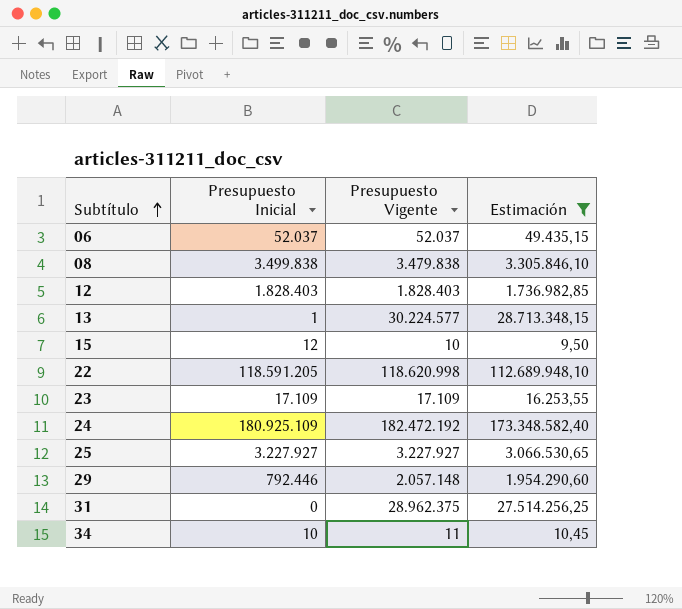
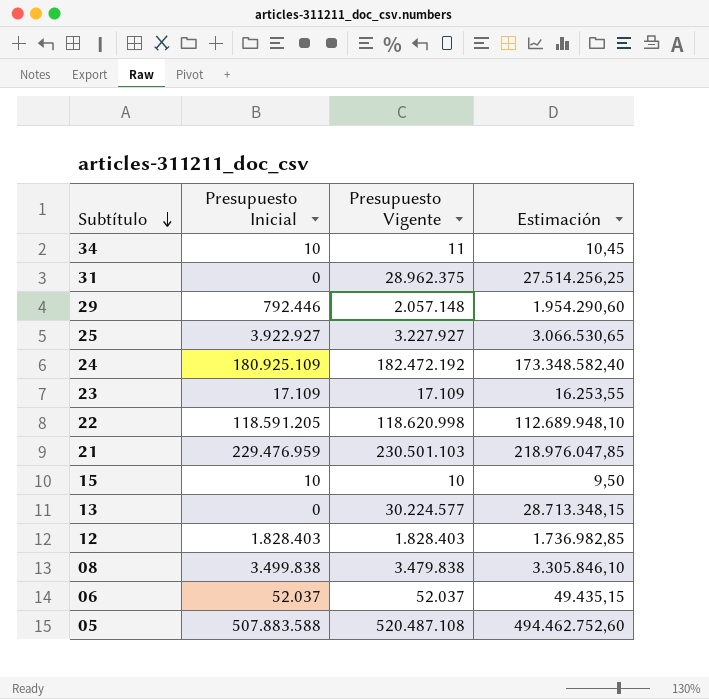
filter: Estimación <= 173.348.582,40 -> none
row order: Subtítulo ascending -> Subtítulo descending
25 | Presupuesto Inicial: 3.227.927 -> 3.922.927
15 | Presupuesto Inicial: 12 -> 10
13 | Presupuesto Inicial: 1 -> 0

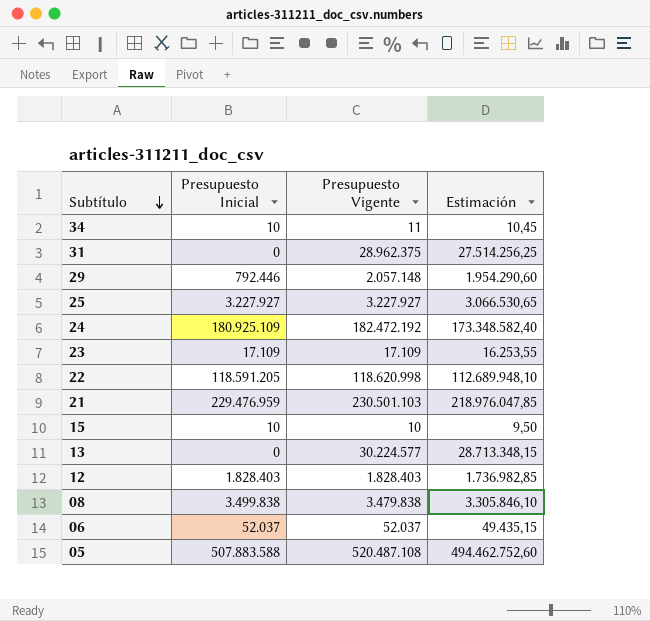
25 | Presupuesto Inicial: 3.922.927 -> 3.227.927

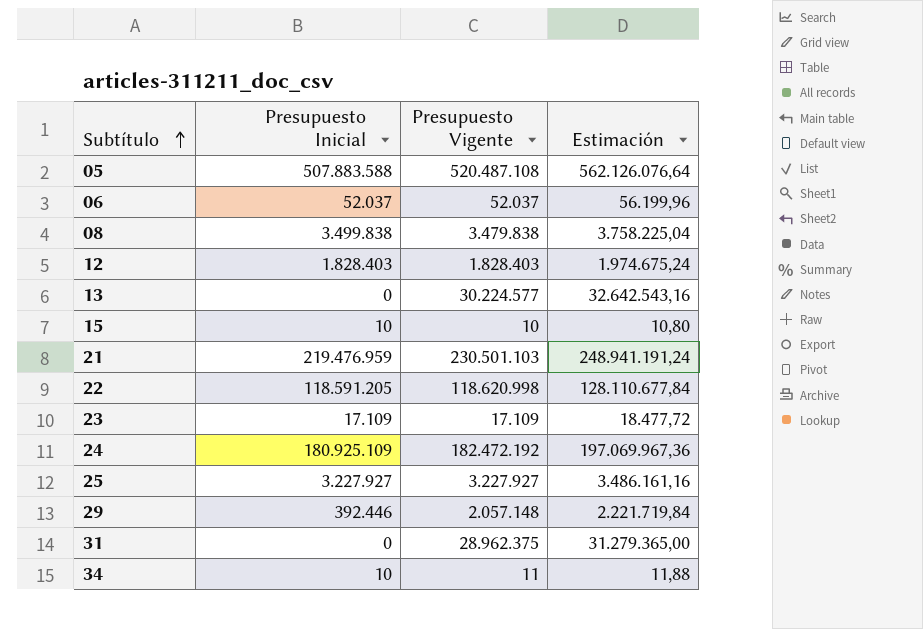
row order: Subtítulo descending -> Subtítulo ascending
column Estimación | formula: [Presupuesto Vigente] * 0,95 -> [Presupuesto Vigente] * 1,08
21 | Presupuesto Inicial: 229.476.959 -> 219.476.959
29 | Presupuesto Inicial: 792.446 -> 392.446

